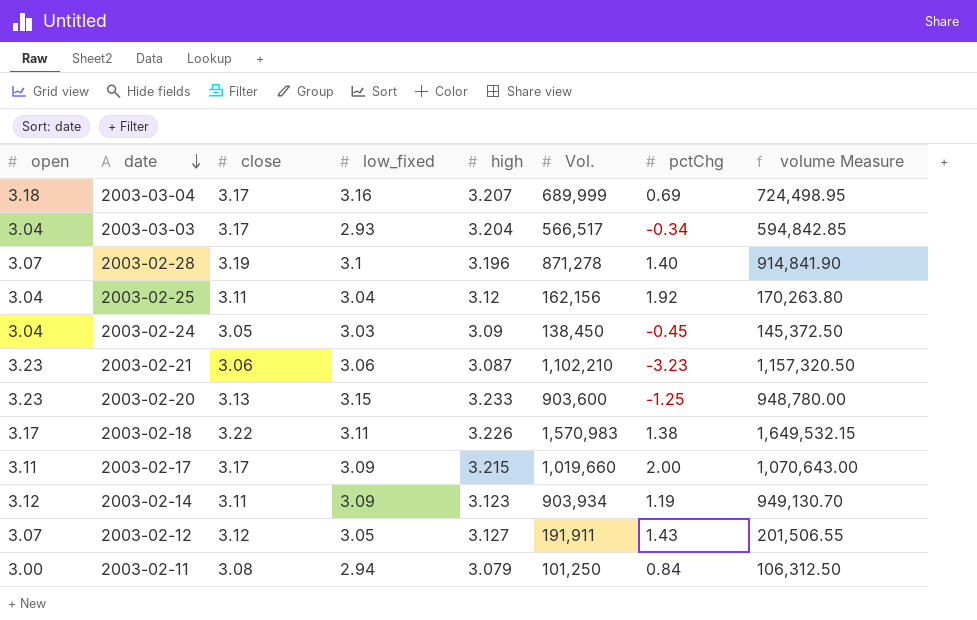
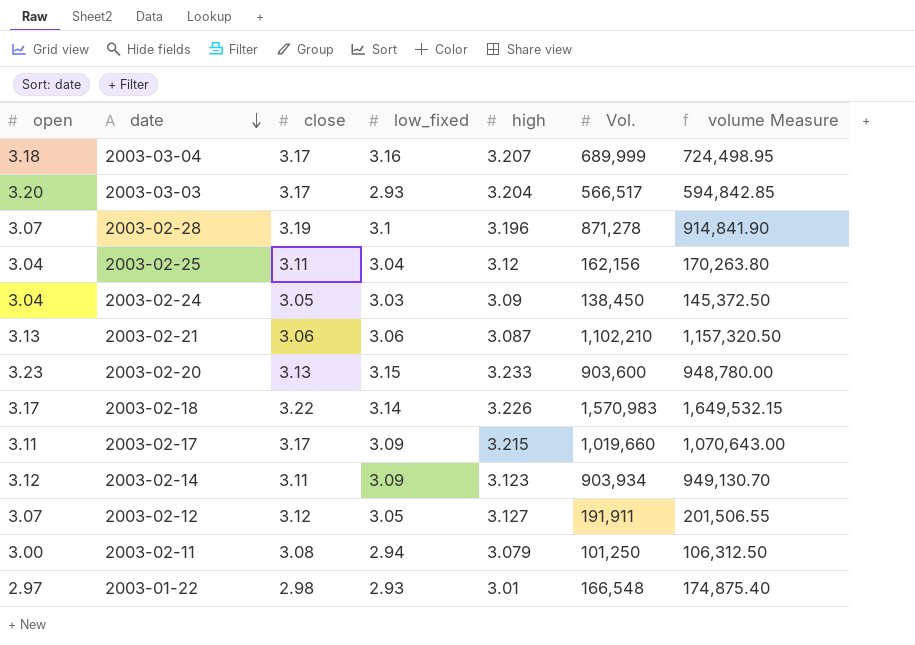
column pctChg | position: 7 -> none
2003-03-03 | open: 3.04 -> 3.20
2003-02-21 | open: 3.23 -> 3.13
2003-02-18 | low_fixed: 3.11 -> 3.14
row 2003-01-22: none -> 2.97 | 2.98 | 2.93 | 3.01 | 166,548 | 174,875.40

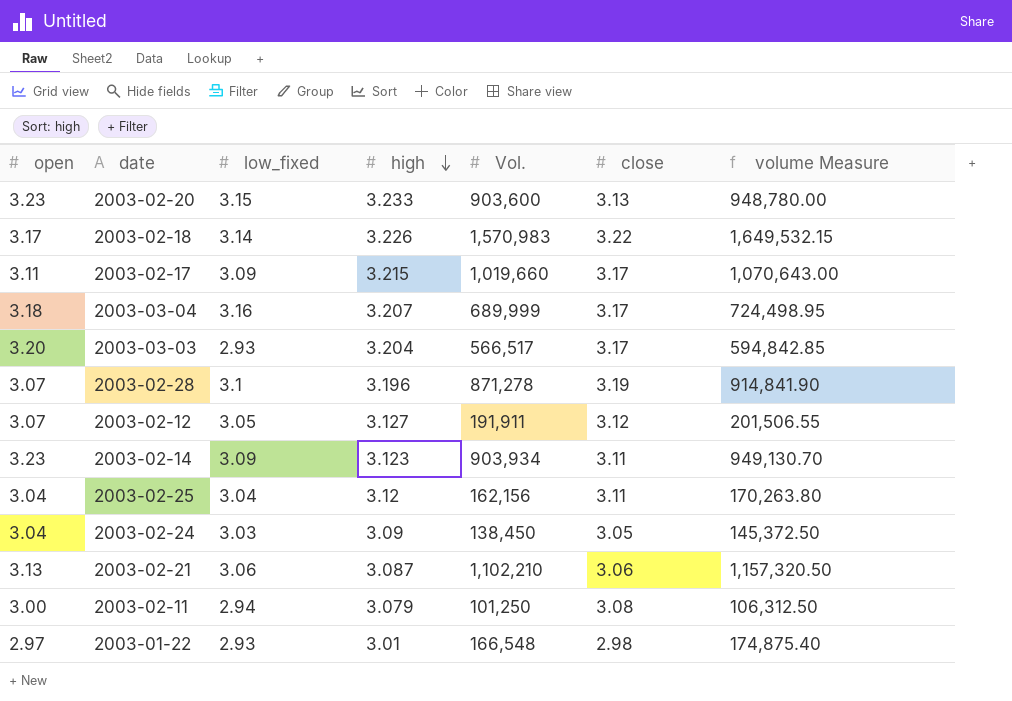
row order: date descending -> high descending
column close | position: 3 -> 6
2003-02-14 | open: 3.12 -> 3.23

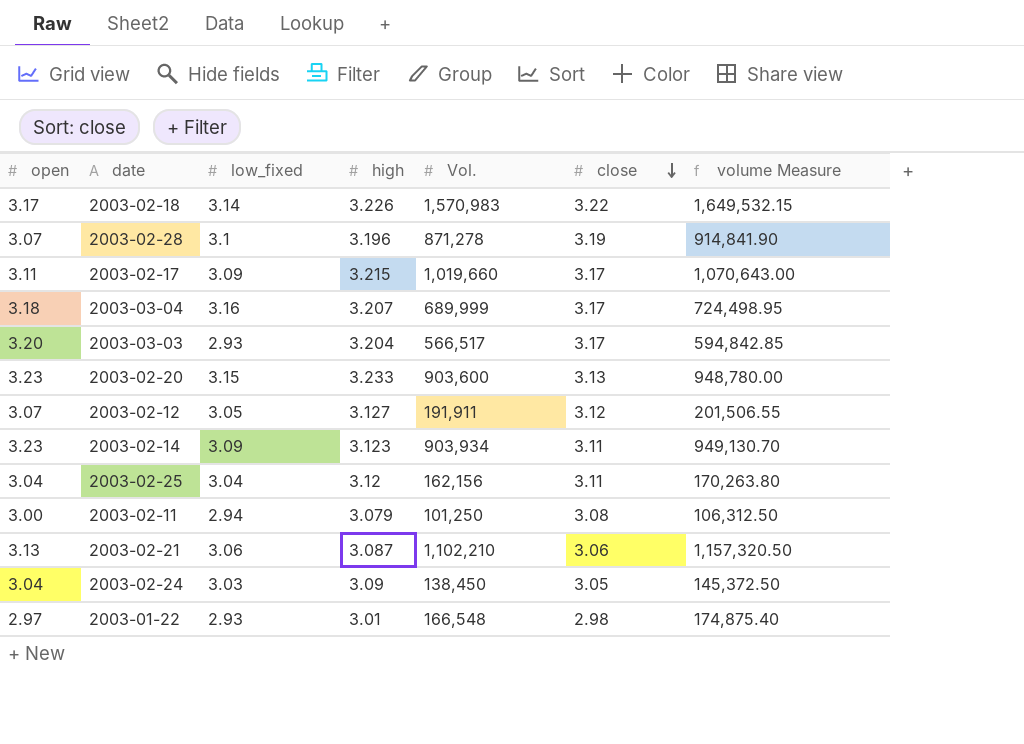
row order: high descending -> close descending

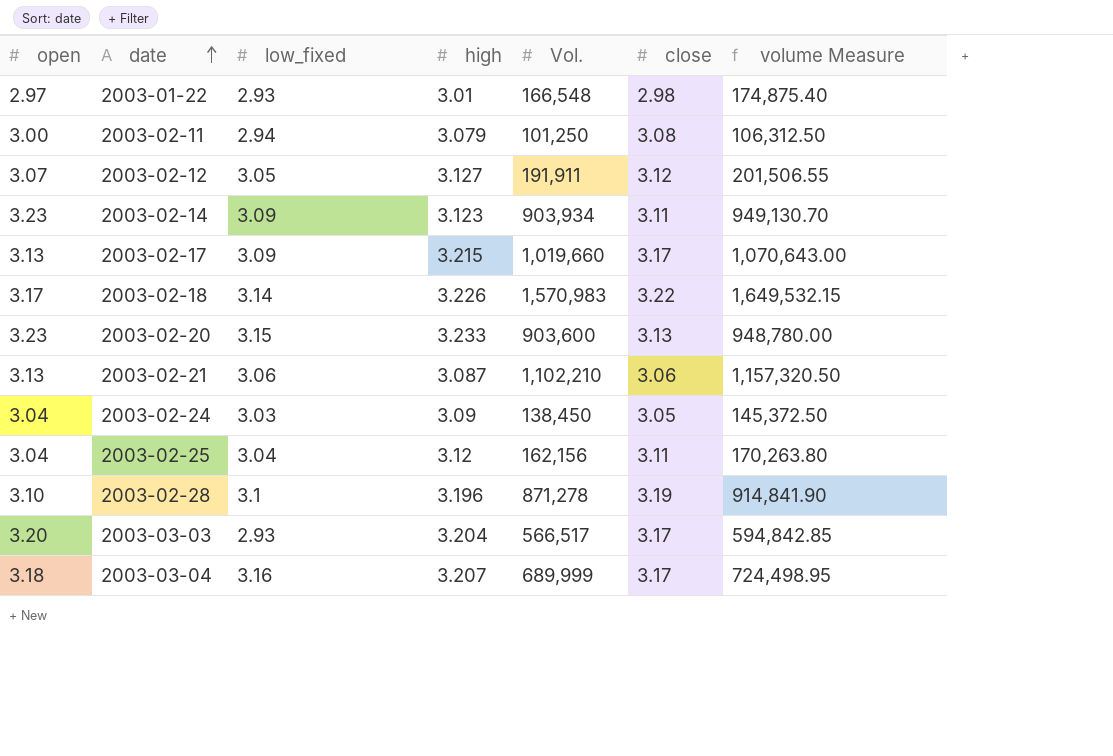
row order: close descending -> date ascending
2003-02-17 | open: 3.11 -> 3.13
2003-02-28 | open: 3.07 -> 3.10

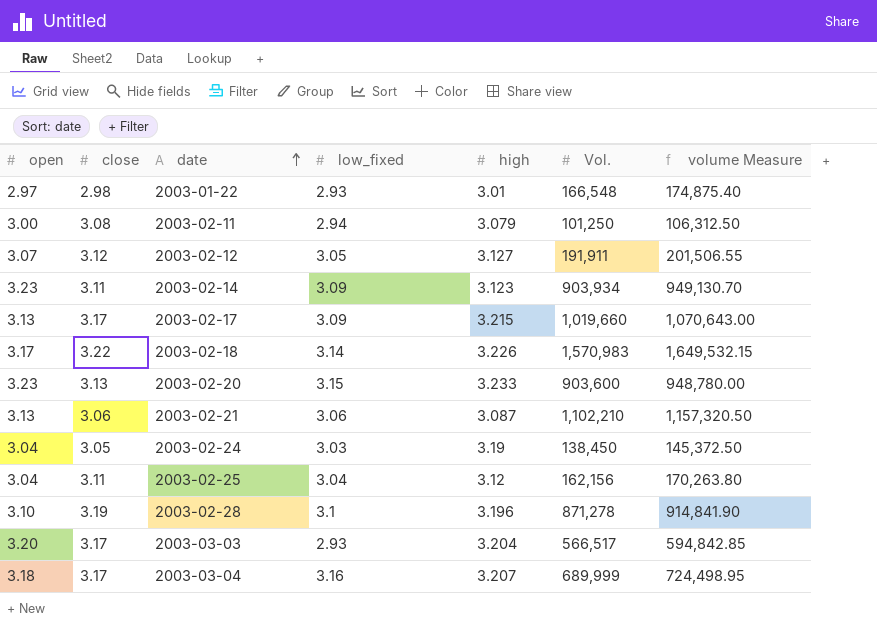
column close | position: 6 -> 2
2003-02-24 | high: 3.09 -> 3.19

